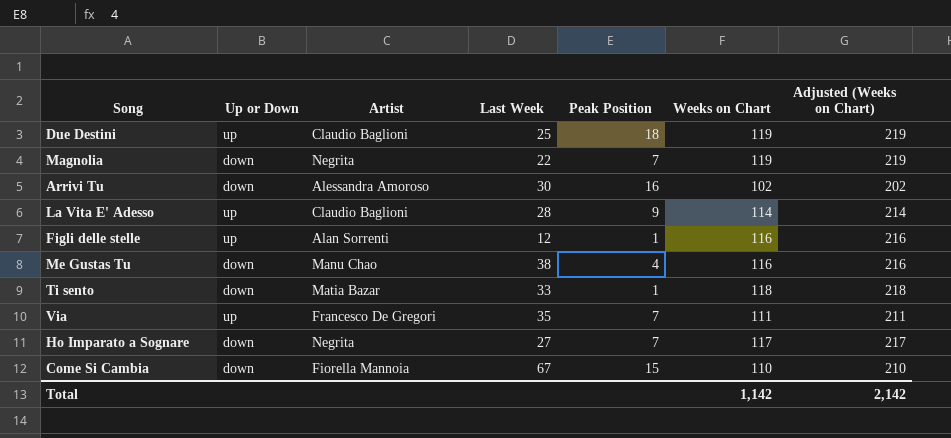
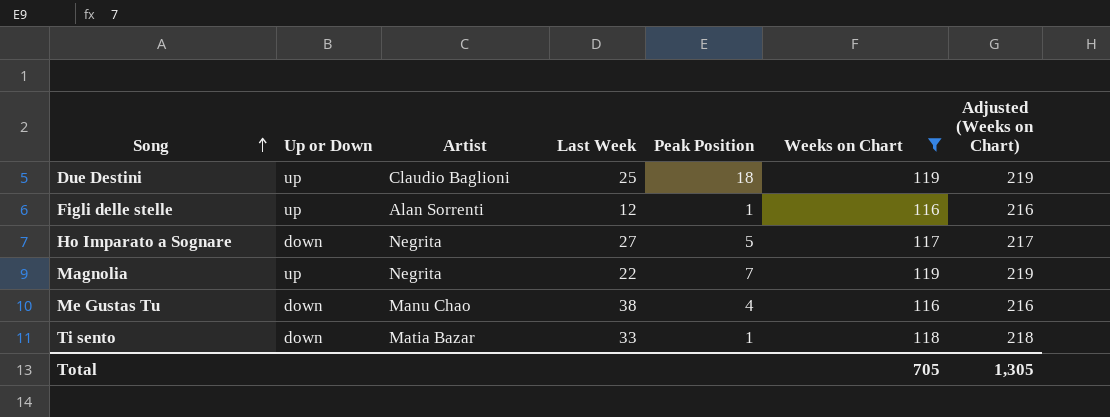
filter: none -> Weeks on Chart >= 116
row order: none -> Song ascending
Ho Imparato a Sognare | Peak Position: 7 -> 5
Magnolia | Up or Down: down -> up
Total | Weeks on Chart: 1,142 -> 705
Total | Adjusted (Weeks on Chart): 2,142 -> 1,305

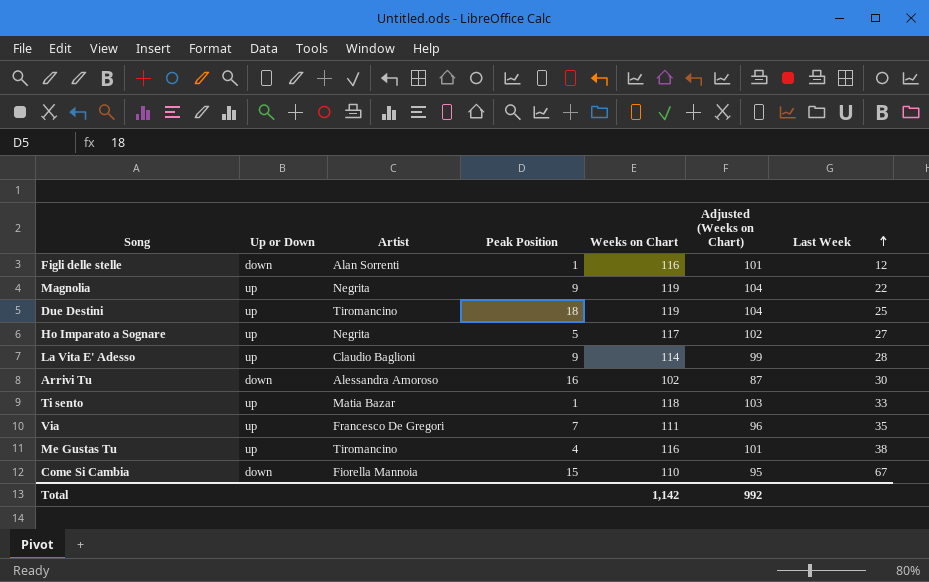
filter: Weeks on Chart >= 116 -> none
row order: Song ascending -> Last Week ascending
column Adjusted (Weeks on Chart) | formula: [Weeks on Chart] + 100 -> [Weeks on Chart] - 15
column Last Week | position: 4 -> 7
Figli delle stelle | Up or Down: up -> down
Magnolia | Peak Position: 7 -> 9
Due Destini | Artist: Claudio Baglioni -> Tiromancino
Ho Imparato a Sognare | Up or Down: down -> up
Ti sento | Up or Down: down -> up
Me Gustas Tu | Up or Down: down -> up
Me Gustas Tu | Artist: Manu Chao -> Tiromancino
Total | Weeks on Chart: 705 -> 1,142
Total | Adjusted (Weeks on Chart): 1,305 -> 992

